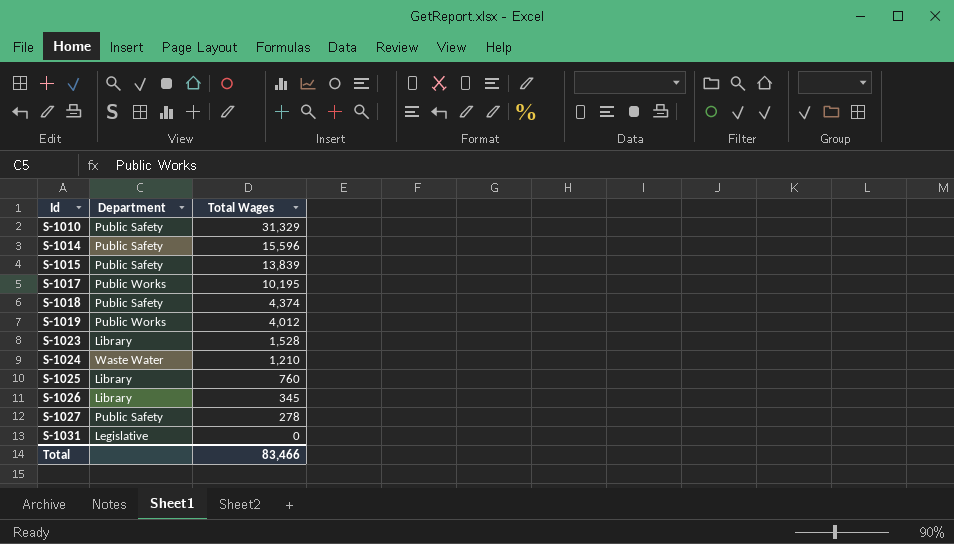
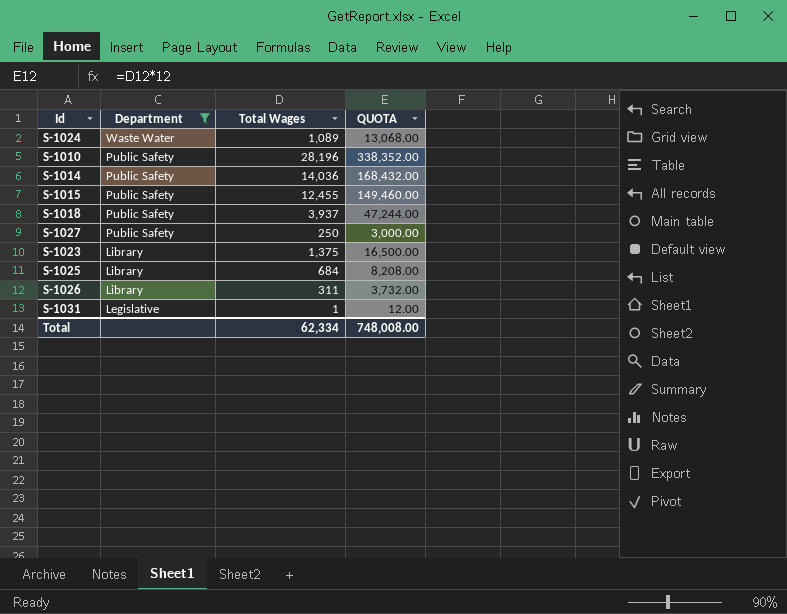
filter: none -> Department != Public Works
row order: Id ascending -> Department descending
column QUOTA | formula: none -> [Total Wages] * 12
S-1024 | Total Wages: 1,210 -> 1,089
S-1010 | Total Wages: 31,329 -> 28,196
S-1014 | Total Wages: 15,596 -> 14,036
S-1015 | Total Wages: 13,839 -> 12,455
S-1018 | Total Wages: 4,374 -> 3,937
S-1027 | Total Wages: 278 -> 250
S-1023 | Total Wages: 1,528 -> 1,375
S-1025 | Total Wages: 760 -> 684
S-1026 | Total Wages: 345 -> 311
S-1031 | Total Wages: 0 -> 1
Total | Total Wages: 83,466 -> 62,334

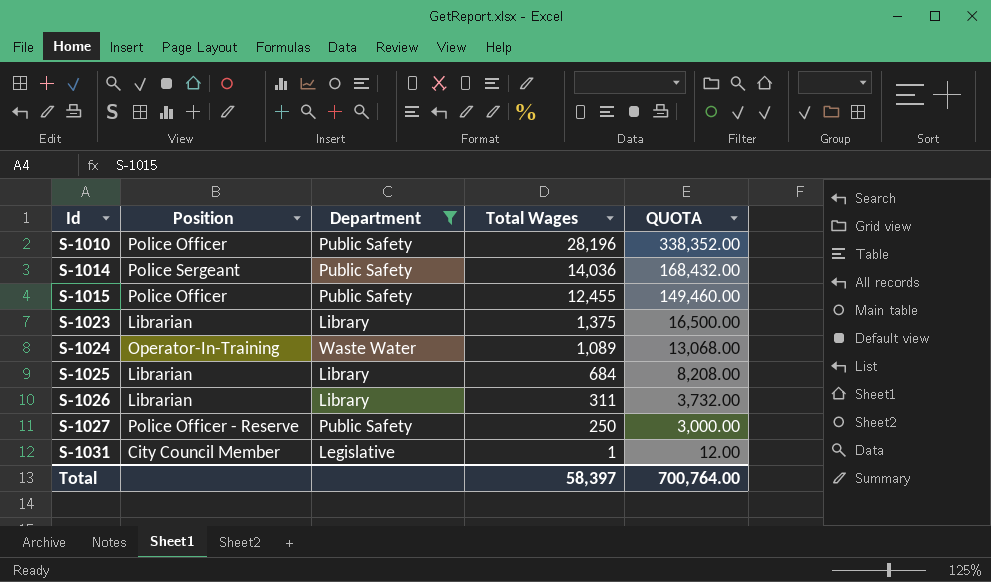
row order: Department descending -> Id ascending
column Position | position: none -> 2
row S-1018: Public Safety | 3,937 | 47,244.00 -> none
Total | Total Wages: 62,334 -> 58,397
Total | QUOTA: 748,008.00 -> 700,764.00

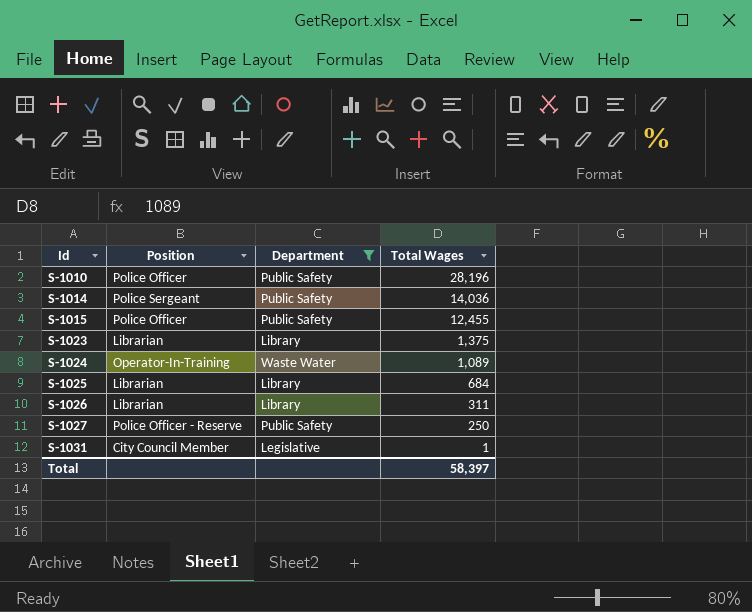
column QUOTA | formula: [Total Wages] * 12 -> none

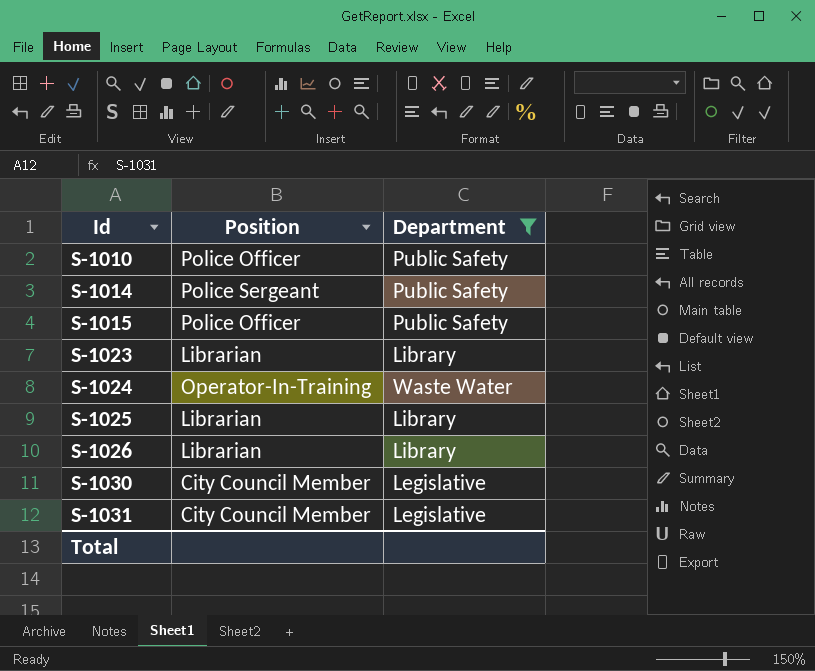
column Total Wages | position: 4 -> none
row S-1027: Police Officer - Reserve | Public Safety | 250 -> none
row S-1030: none -> City Council Member | Legislative

